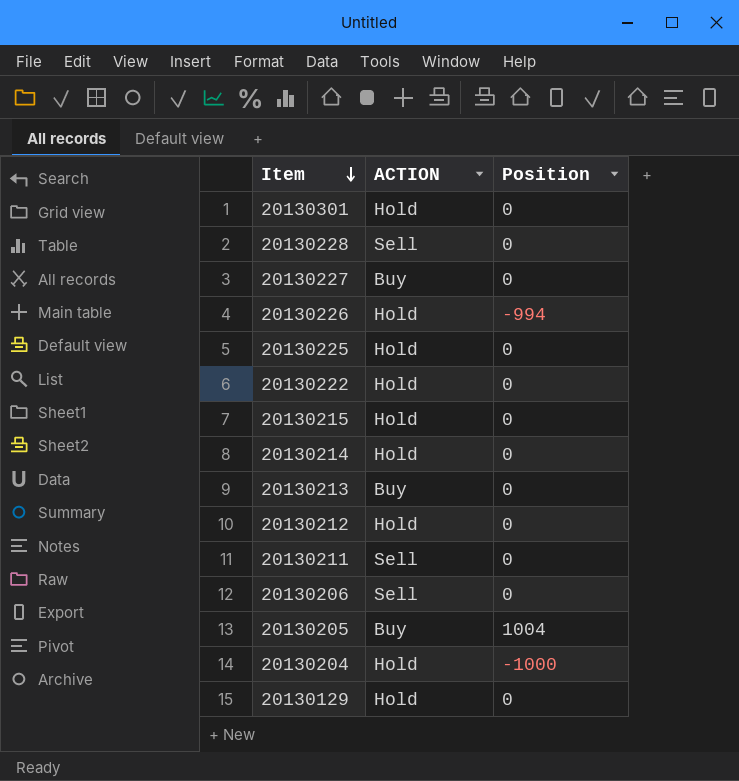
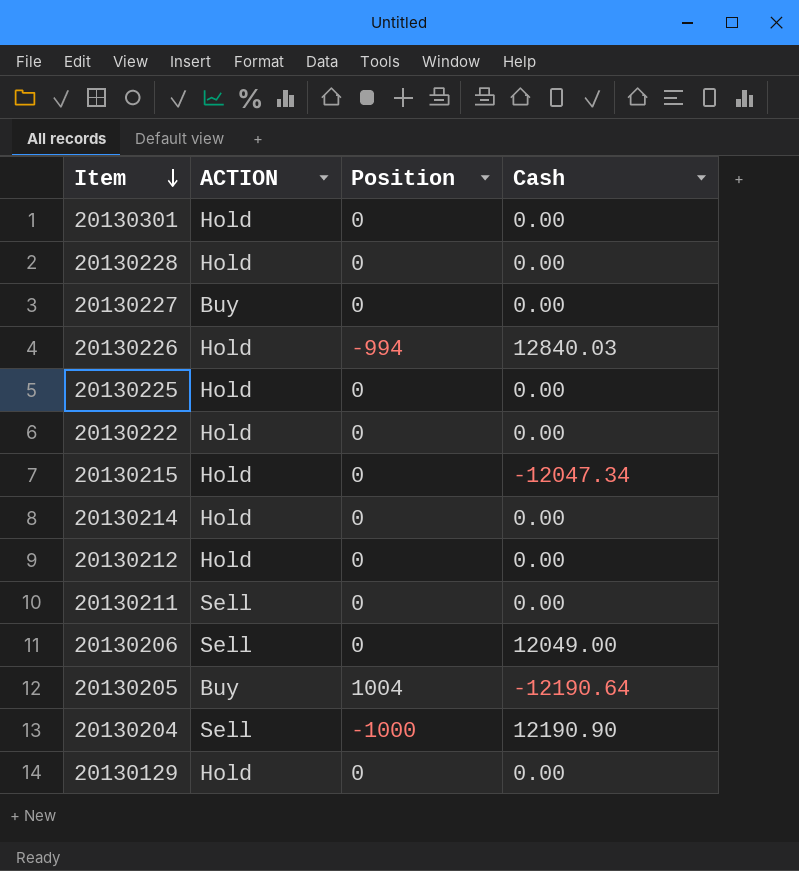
column Cash | position: none -> 4
row 20130213: Buy | 0 -> none
20130228 | ACTION: Sell -> Hold
20130204 | ACTION: Hold -> Sell

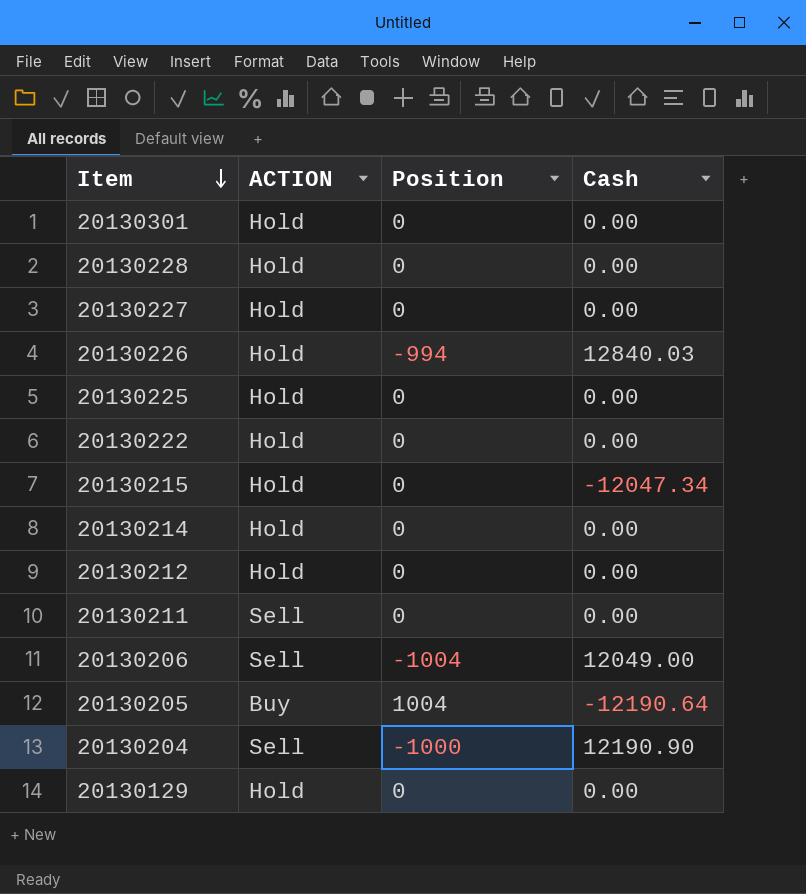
20130227 | ACTION: Buy -> Hold
20130206 | Position: 0 -> -1004

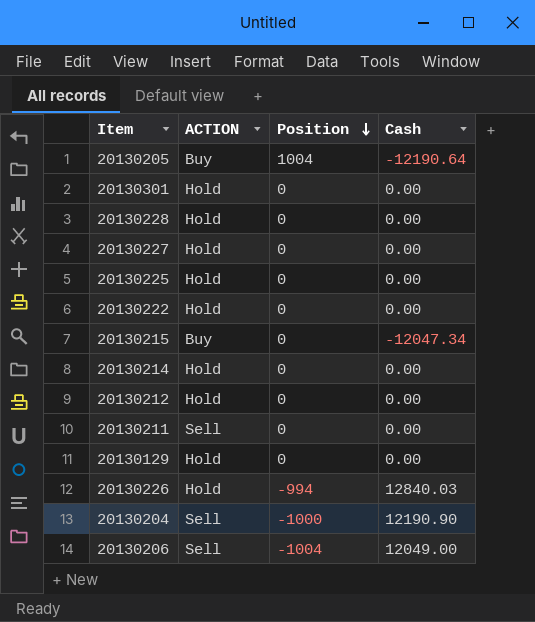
row order: Item descending -> Position descending
20130215 | ACTION: Hold -> Buy

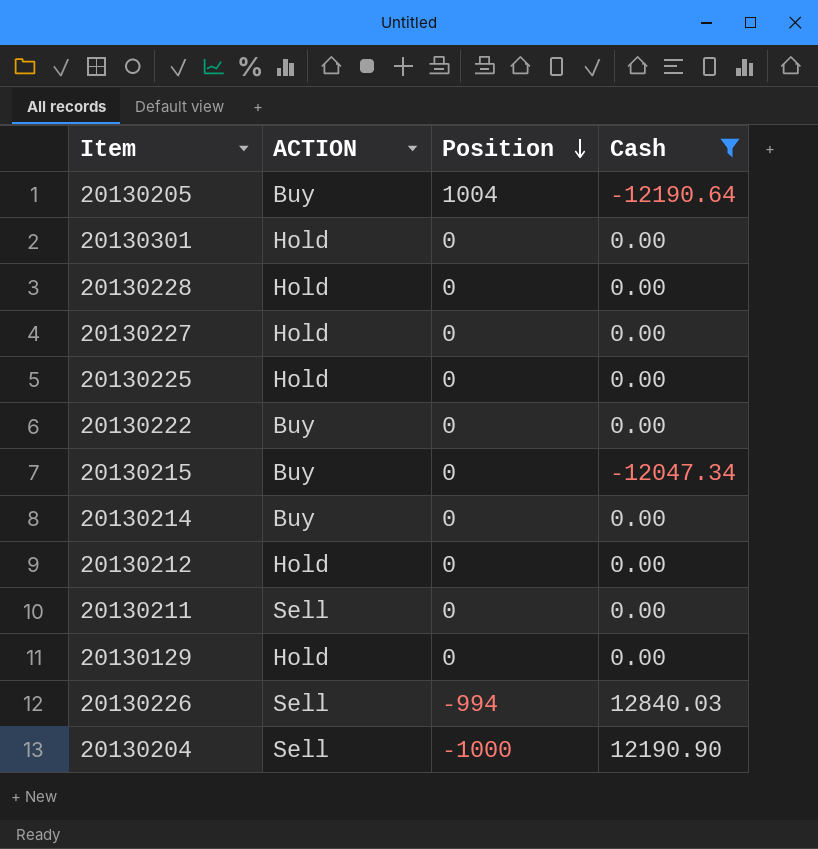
filter: none -> Cash != 12049.00
20130222 | ACTION: Hold -> Buy
20130214 | ACTION: Hold -> Buy
20130226 | ACTION: Hold -> Sell

